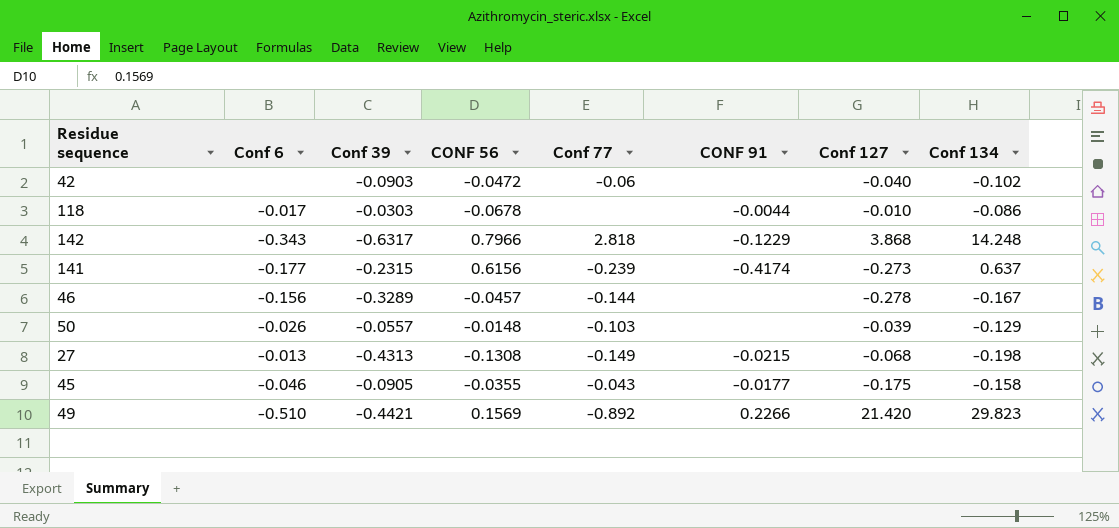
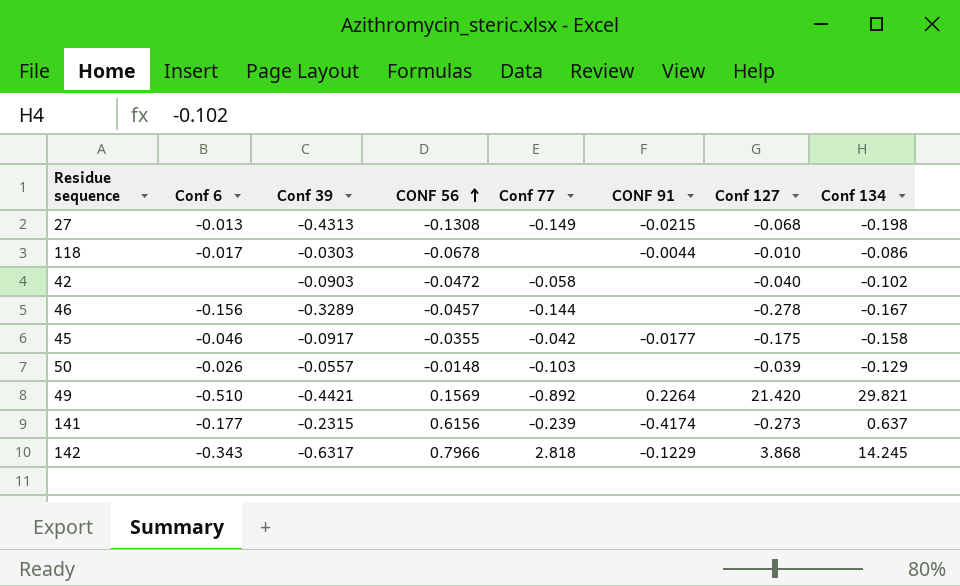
row order: none -> CONF 56 ascending
42 | Conf 77: -0.06 -> -0.058
45 | Conf 39: -0.0905 -> -0.0917
45 | Conf 77: -0.043 -> -0.042
49 | CONF 91: 0.2266 -> 0.2264
49 | Conf 134: 29.823 -> 29.821
142 | Conf 134: 14.248 -> 14.245

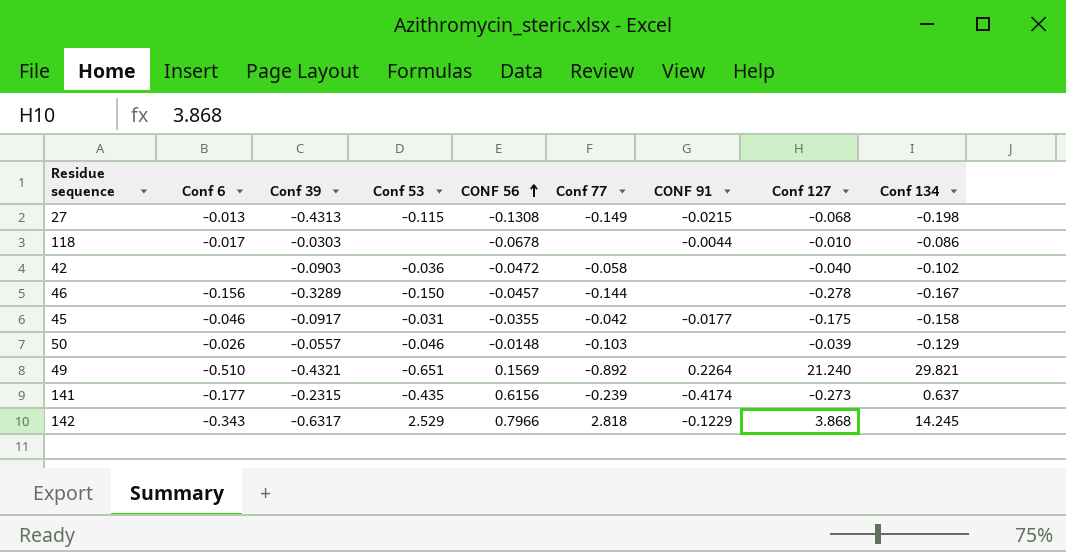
column Conf 53 | position: none -> 4
49 | Conf 39: -0.4421 -> -0.4321
49 | Conf 127: 21.420 -> 21.240

